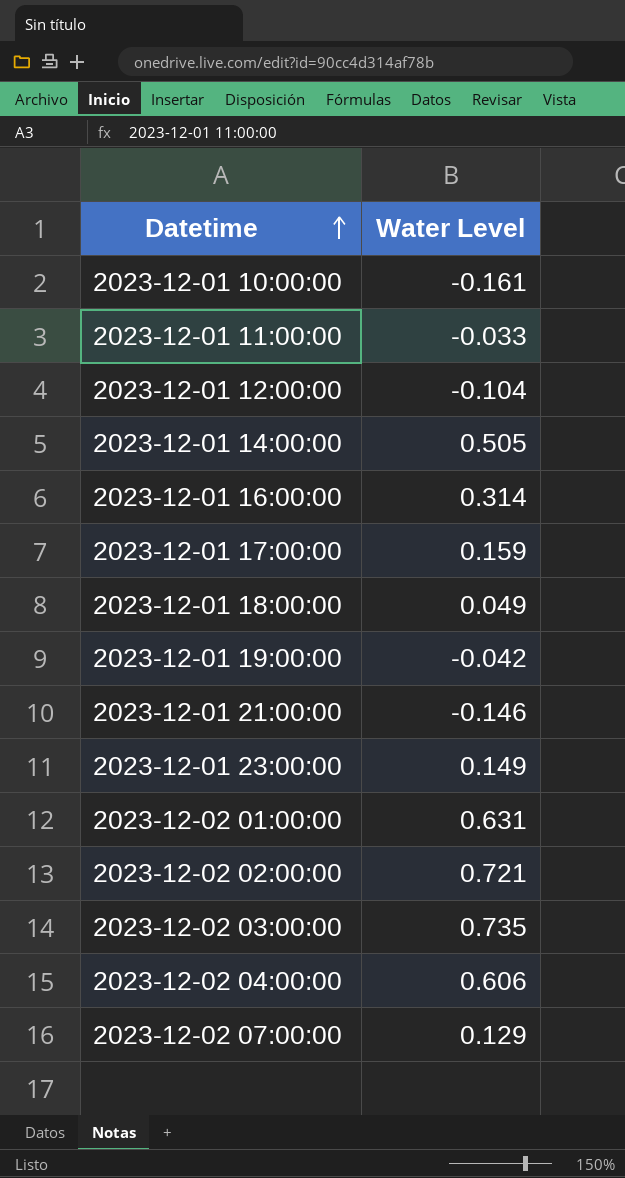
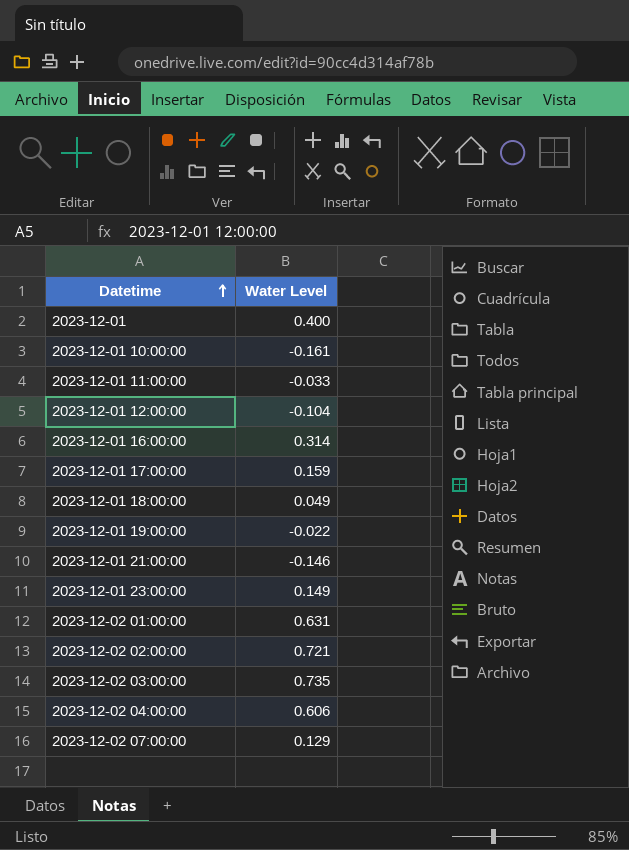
row 2023-12-01 14:00:00: 0.505 -> none
row 2023-12-01: none -> 0.400
2023-12-01 19:00:00 | Water Level: -0.042 -> -0.022

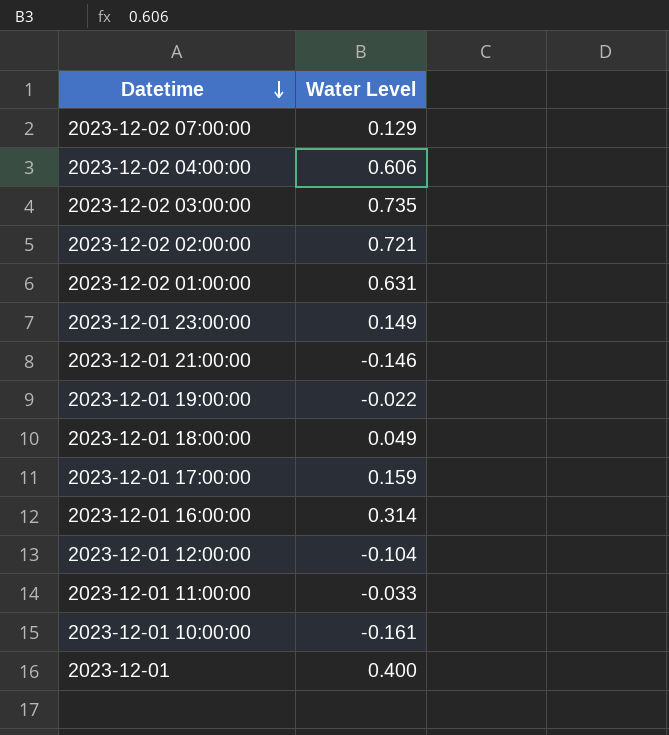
row order: Datetime ascending -> Datetime descending

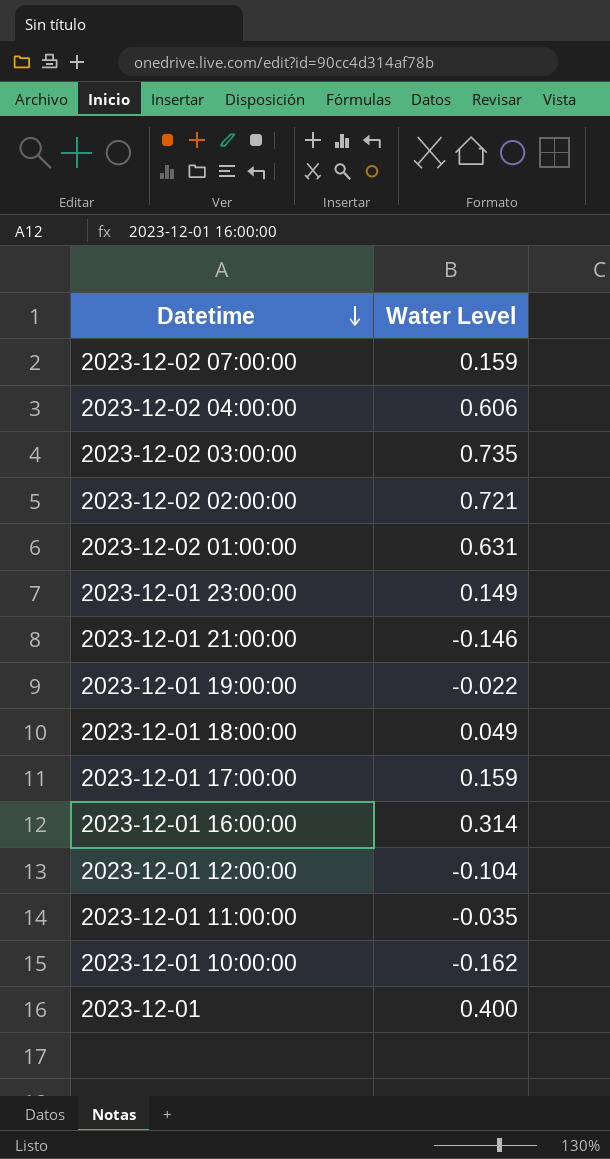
2023-12-02 07:00:00 | Water Level: 0.129 -> 0.159
2023-12-01 11:00:00 | Water Level: -0.033 -> -0.035
2023-12-01 10:00:00 | Water Level: -0.161 -> -0.162

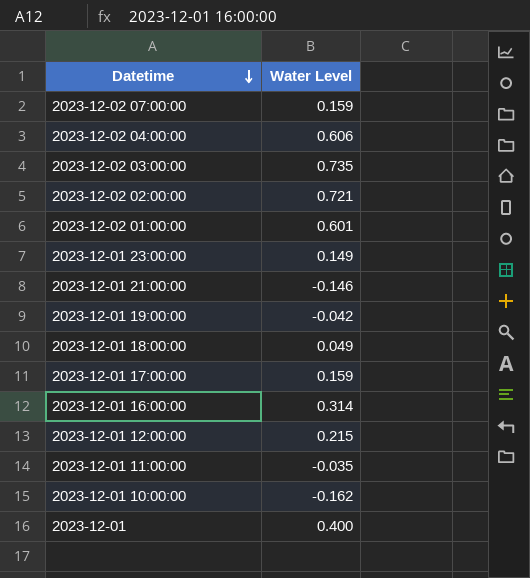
2023-12-02 01:00:00 | Water Level: 0.631 -> 0.601
2023-12-01 19:00:00 | Water Level: -0.022 -> -0.042
2023-12-01 12:00:00 | Water Level: -0.104 -> 0.215

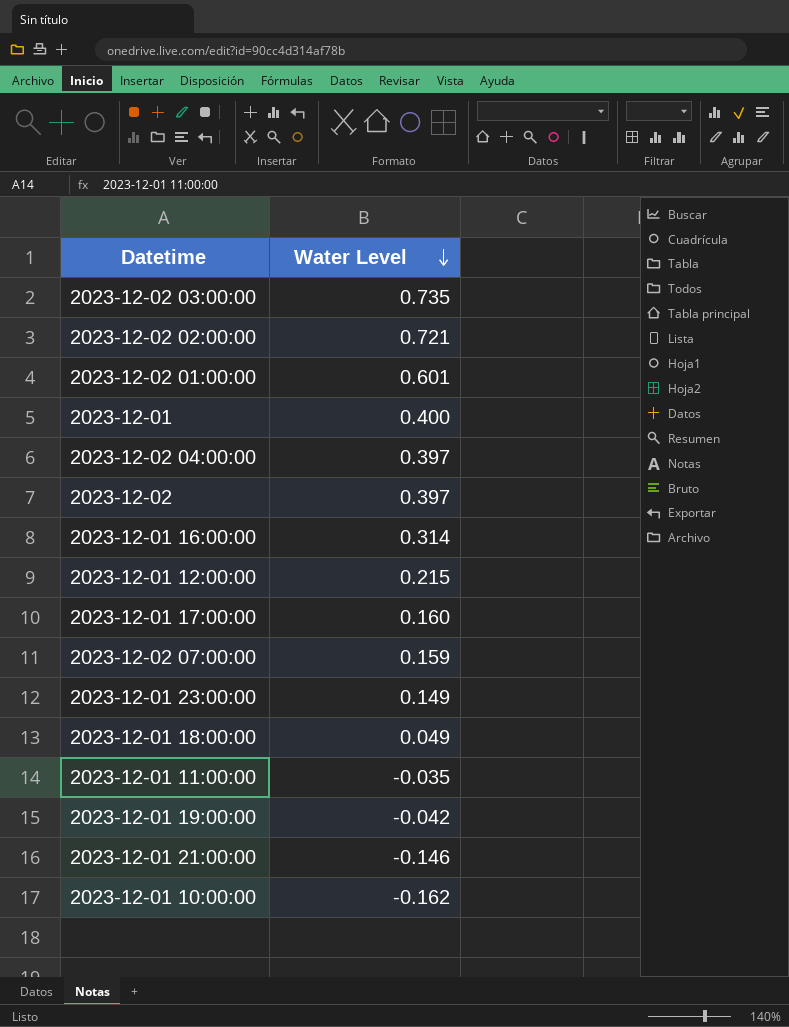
row order: Datetime descending -> Water Level descending
2023-12-02 04:00:00 | Water Level: 0.606 -> 0.397
row 2023-12-02: none -> 0.397
2023-12-01 17:00:00 | Water Level: 0.159 -> 0.160

